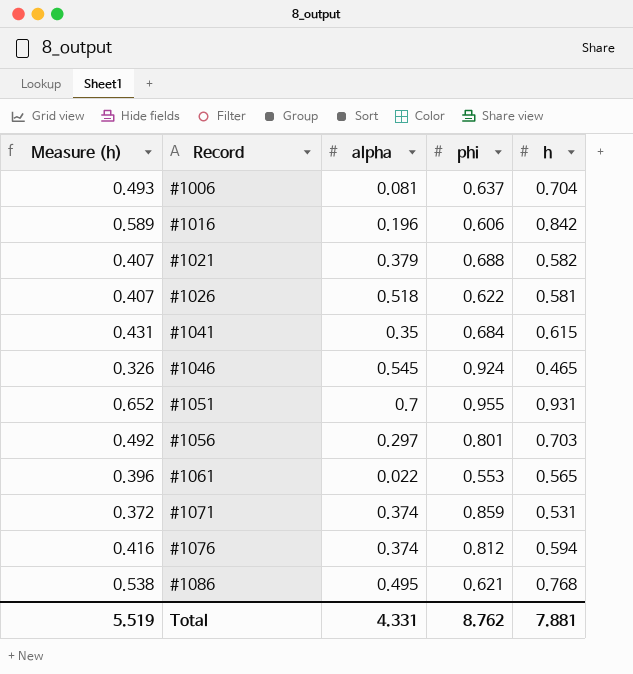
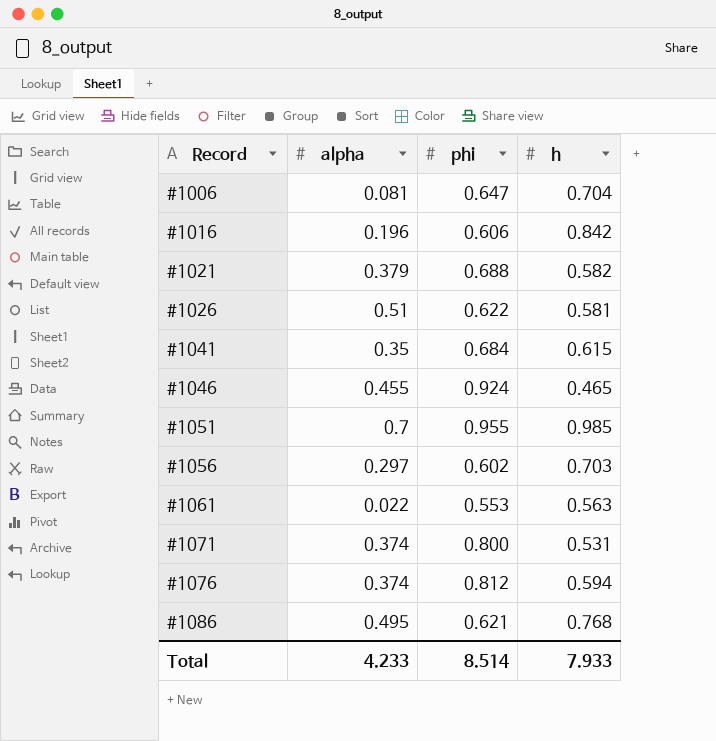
column Measure (h) | formula: [h] * 0.7 -> none
#1006 | phi: 0.637 -> 0.647
#1026 | alpha: 0.518 -> 0.51
#1046 | alpha: 0.545 -> 0.455
#1051 | h: 0.931 -> 0.985
#1056 | phi: 0.801 -> 0.602
#1061 | h: 0.565 -> 0.563
#1071 | phi: 0.859 -> 0.800
Total | alpha: 4.331 -> 4.233
Total | phi: 8.762 -> 8.514
Total | h: 7.881 -> 7.933

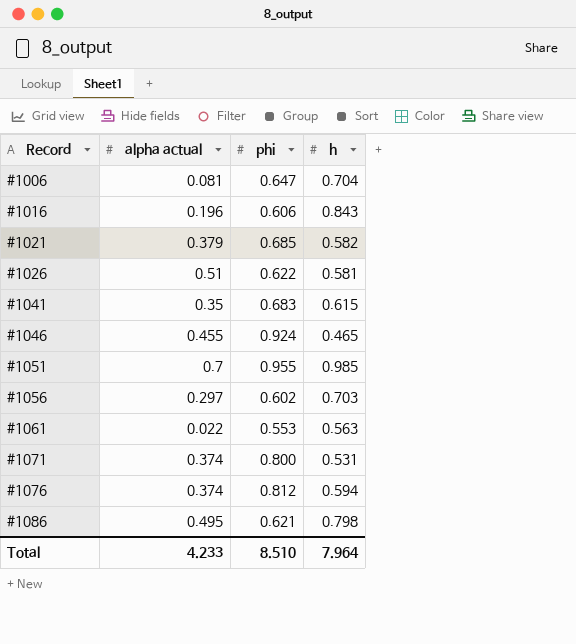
column name: alpha -> alpha actual
#1016 | h: 0.842 -> 0.843
#1021 | phi: 0.688 -> 0.685
#1041 | phi: 0.684 -> 0.683
#1086 | h: 0.768 -> 0.798
Total | phi: 8.514 -> 8.510
Total | h: 7.933 -> 7.964

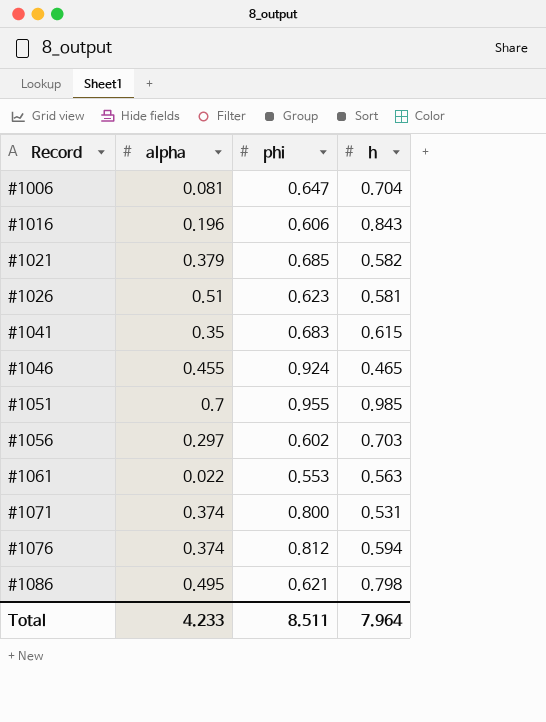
column name: alpha actual -> alpha
#1026 | phi: 0.622 -> 0.623
Total | phi: 8.510 -> 8.511

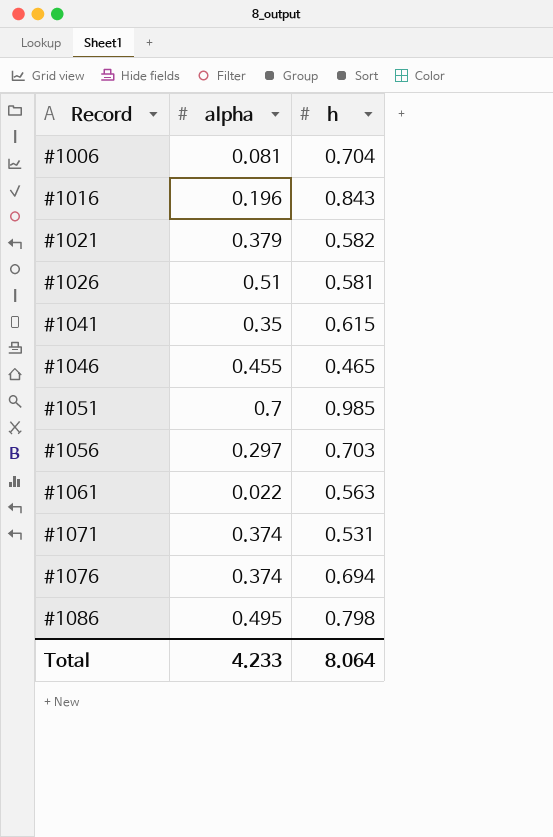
column phi | position: 3 -> none
#1076 | h: 0.594 -> 0.694
Total | h: 7.964 -> 8.064

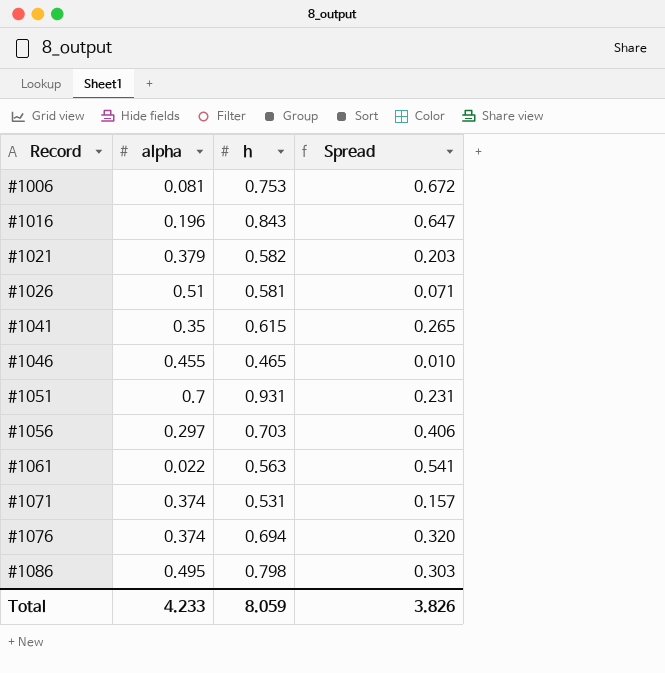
column Spread | formula: none -> [h] - [alpha]
#1006 | h: 0.704 -> 0.753
#1051 | h: 0.985 -> 0.931
Total | h: 8.064 -> 8.059

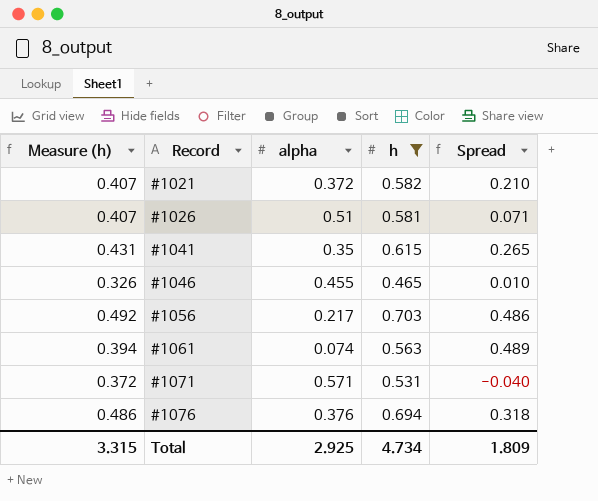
filter: none -> h <= 0.703
column Measure (h) | formula: none -> [h] * 0.7
#1021 | alpha: 0.379 -> 0.372
#1021 | Spread: 0.203 -> 0.210
#1056 | alpha: 0.297 -> 0.217
#1056 | Spread: 0.406 -> 0.486
#1061 | alpha: 0.022 -> 0.074
#1061 | Spread: 0.541 -> 0.489
#1071 | alpha: 0.374 -> 0.571
#1071 | Spread: 0.157 -> -0.040
#1076 | alpha: 0.374 -> 0.376
#1076 | Spread: 0.320 -> 0.318
Total | alpha: 4.233 -> 2.925
Total | h: 8.059 -> 4.734
Total | Spread: 3.826 -> 1.809

